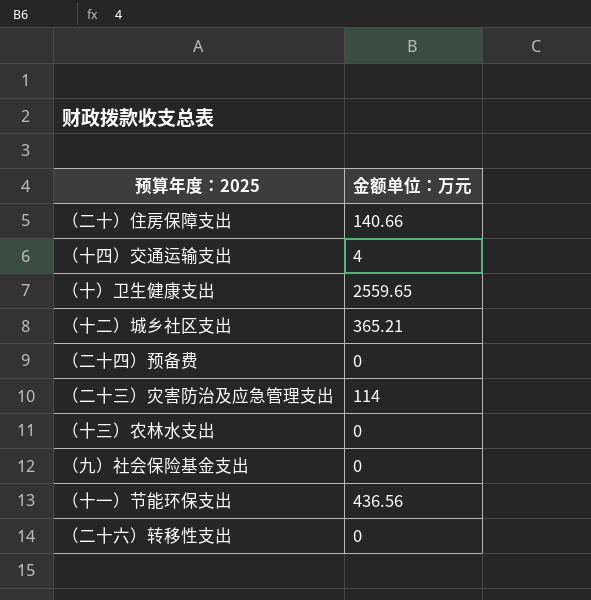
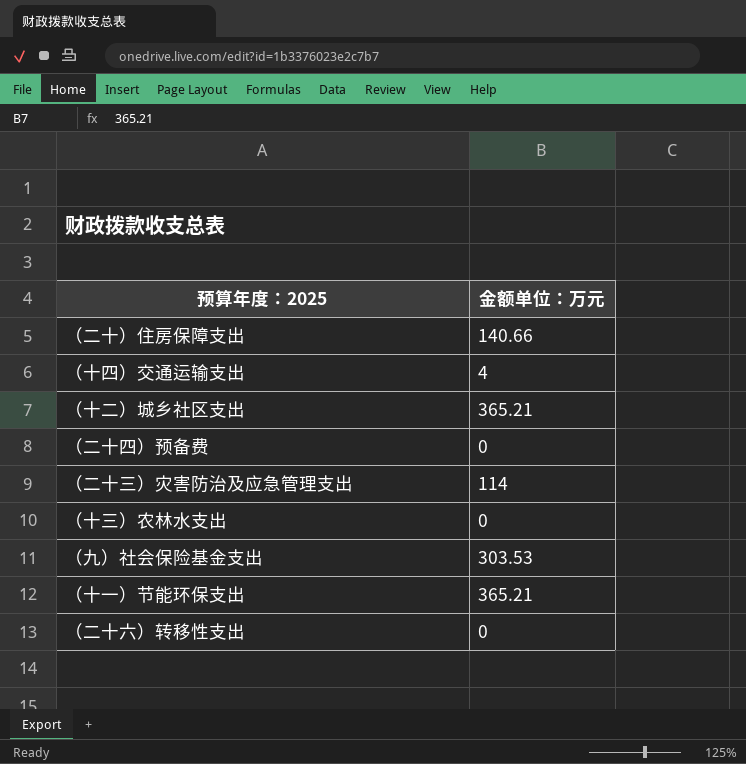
row （十）卫生健康支出: 2559.65 -> none
（九）社会保险基金支出 | 金额单位：万元: 0 -> 303.53
（十一）节能环保支出 | 金额单位：万元: 436.56 -> 365.21

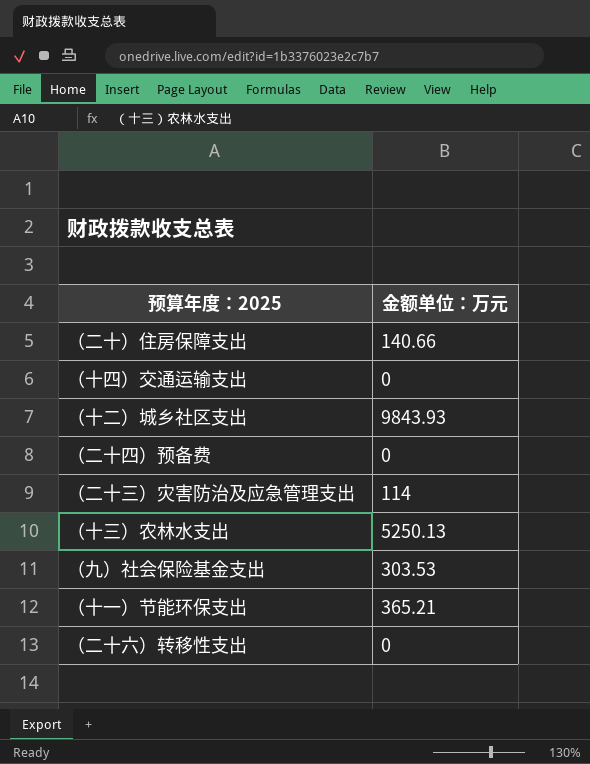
（十四）交通运输支出 | 金额单位：万元: 4 -> 0
（十二）城乡社区支出 | 金额单位：万元: 365.21 -> 9843.93
（十三）农林水支出 | 金额单位：万元: 0 -> 5250.13

